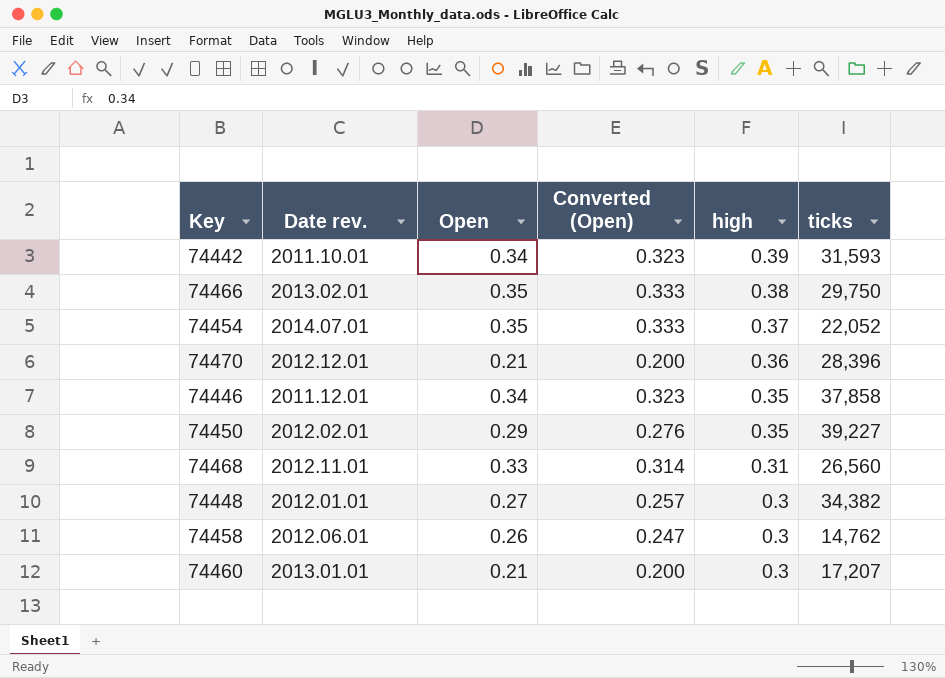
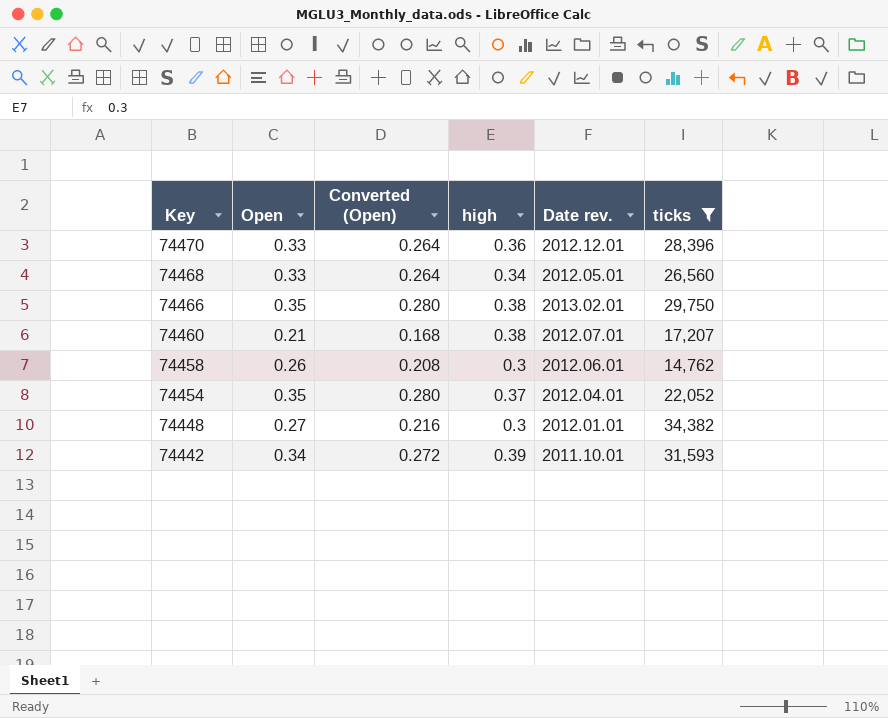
filter: none -> ticks <= 34,382
row order: high descending -> Key descending
column Converted (Open) | formula: [Open] * 0.95 -> [Open] * 0.8
column Date rev. | position: 2 -> 5
74470 | Open: 0.21 -> 0.33
74468 | high: 0.31 -> 0.34
74468 | Date rev.: 2012.11.01 -> 2012.05.01
74460 | high: 0.3 -> 0.38
74460 | Date rev.: 2013.01.01 -> 2012.07.01
74454 | Date rev.: 2014.07.01 -> 2012.04.01

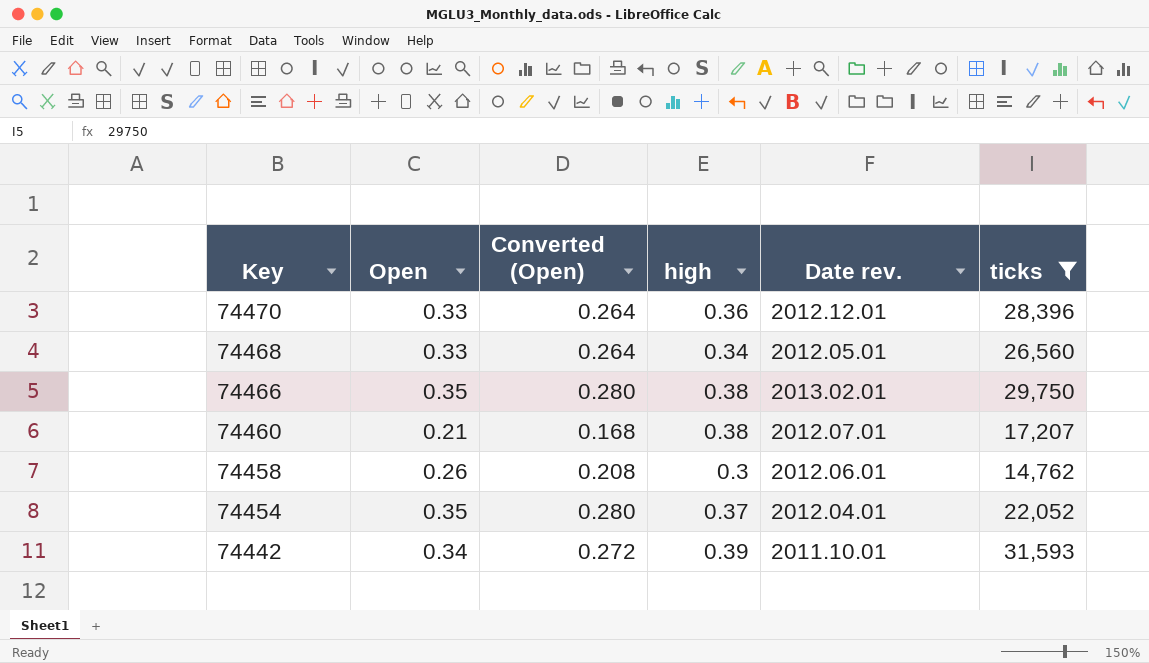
row 74448: 0.27 | 0.216 | 0.3 | 2012.01.01 | 34,382 -> none

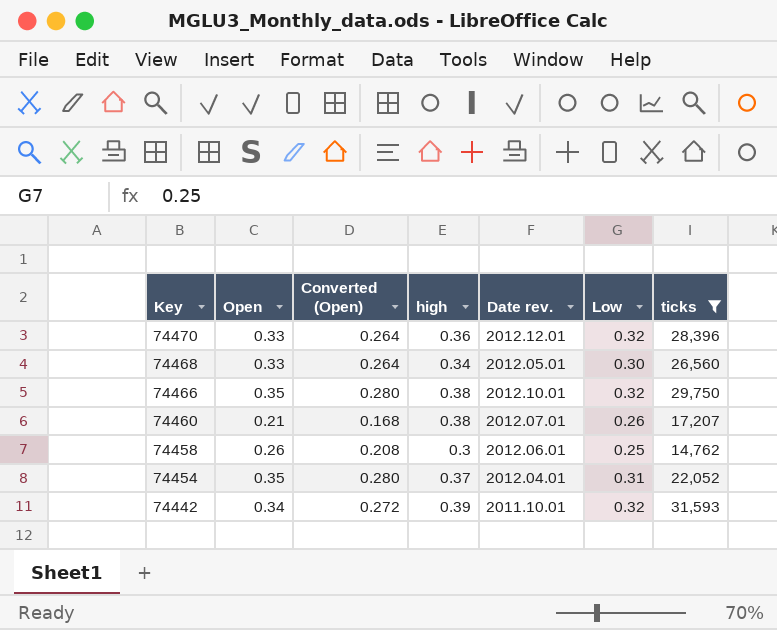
column Low | position: none -> 6
74466 | Date rev.: 2013.02.01 -> 2012.10.01

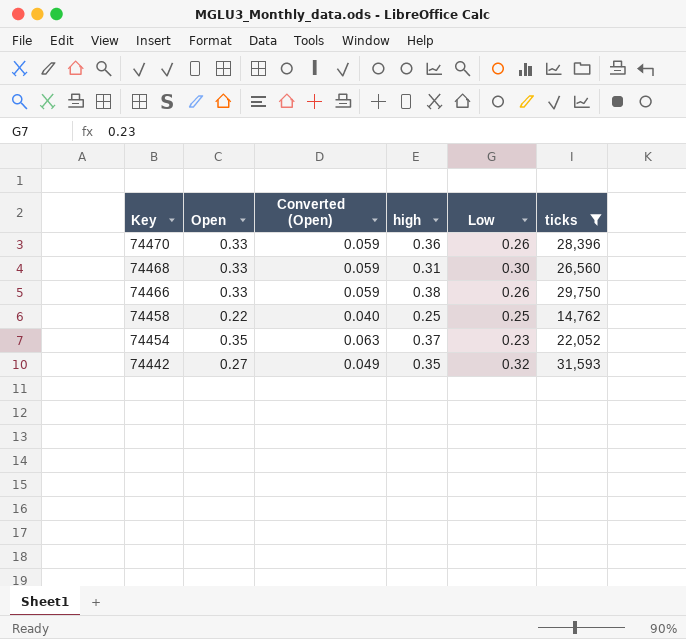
column Date rev. | position: 5 -> none
column Converted (Open) | formula: [Open] * 0.8 -> [Open] * 0.18
row 74460: 0.21 | 0.168 | 0.38 | 2012.07.01 | 0.26 | 17,207 -> none
74470 | Low: 0.32 -> 0.26
74468 | high: 0.34 -> 0.31
74466 | Open: 0.35 -> 0.33
74466 | Low: 0.32 -> 0.26
74458 | Open: 0.26 -> 0.22
74458 | high: 0.3 -> 0.25
74454 | Low: 0.31 -> 0.23
74442 | Open: 0.34 -> 0.27
74442 | high: 0.39 -> 0.35

